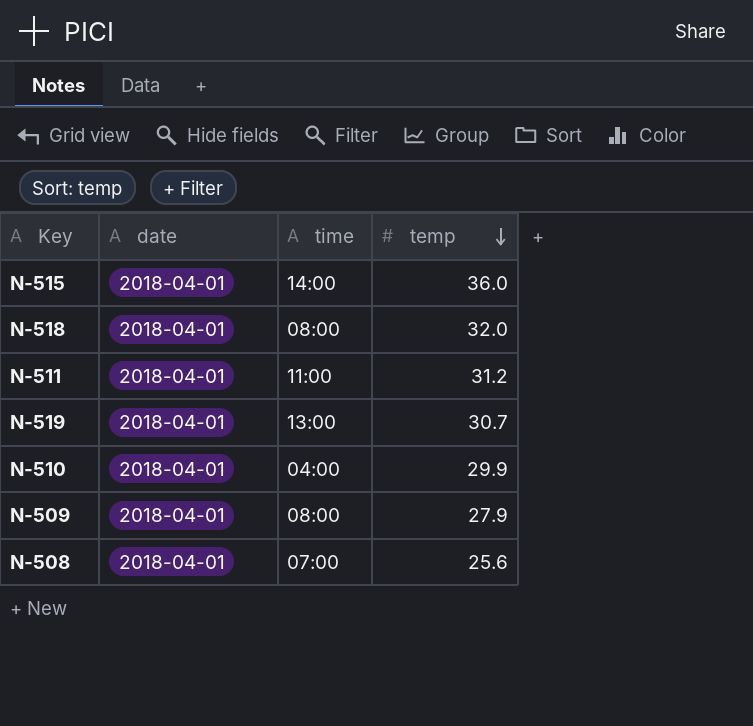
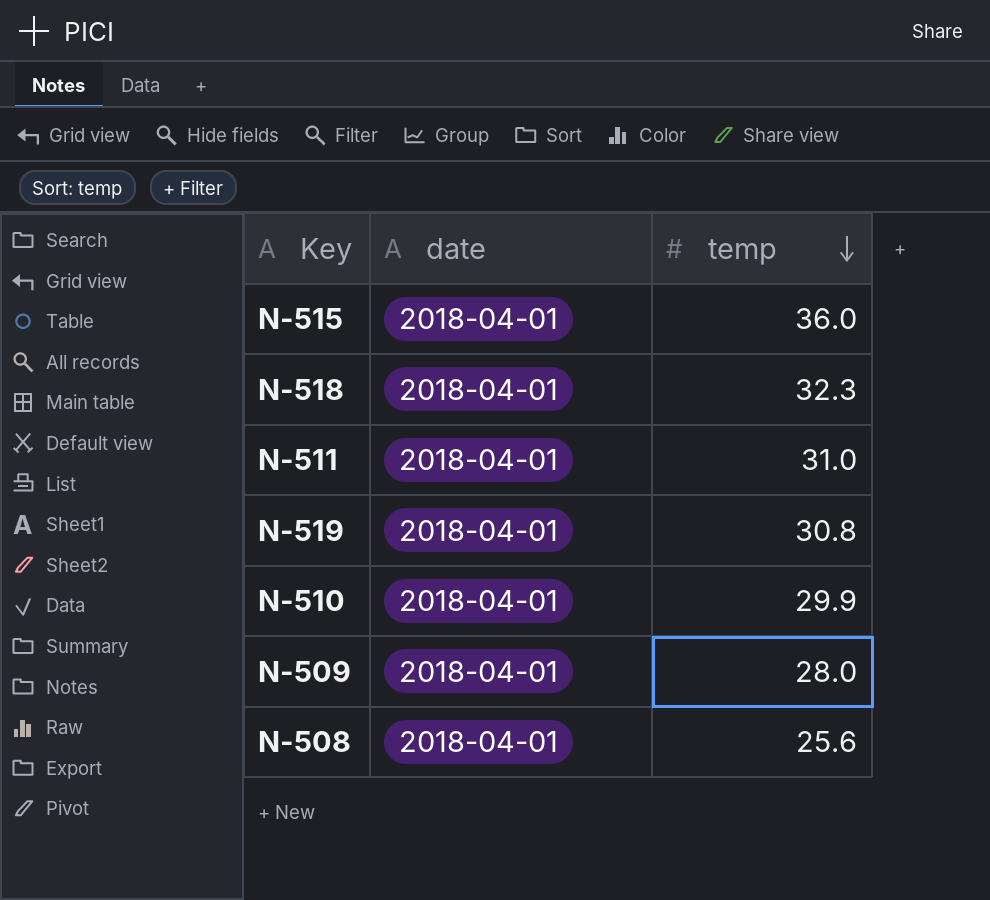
column time | position: 3 -> none
N-518 | temp: 32.0 -> 32.3
N-511 | temp: 31.2 -> 31.0
N-519 | temp: 30.7 -> 30.8
N-509 | temp: 27.9 -> 28.0

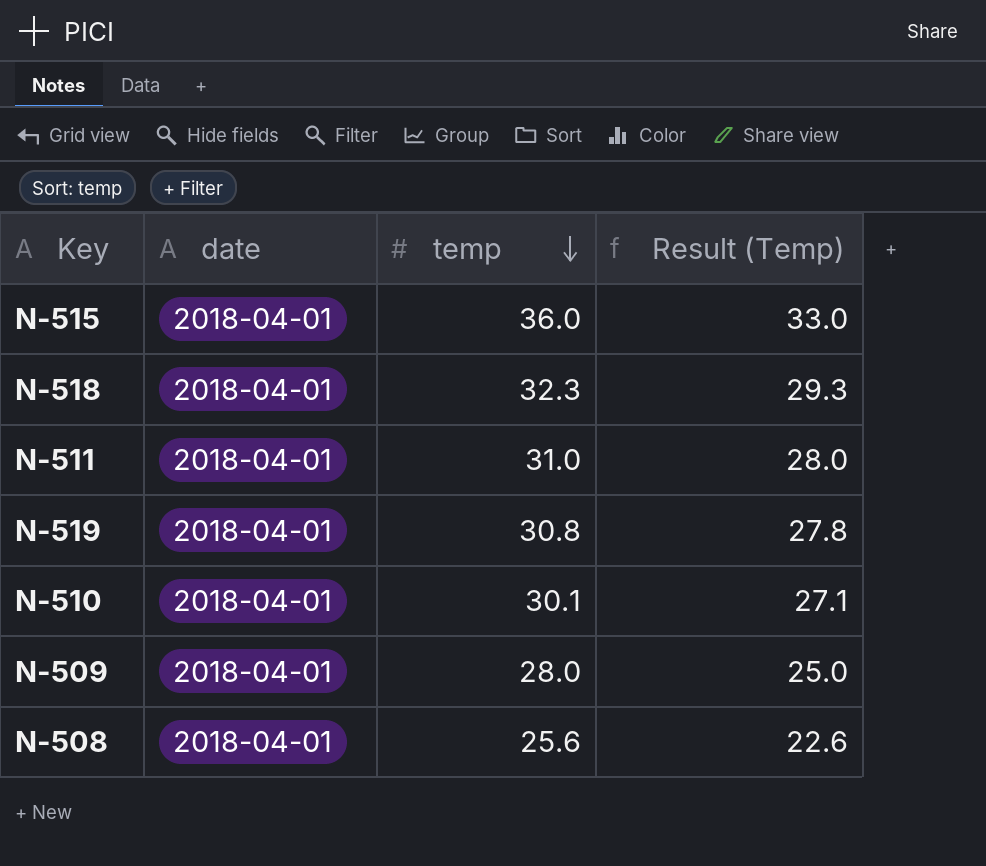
column Result (Temp) | formula: none -> [temp] - 3
N-510 | temp: 29.9 -> 30.1

